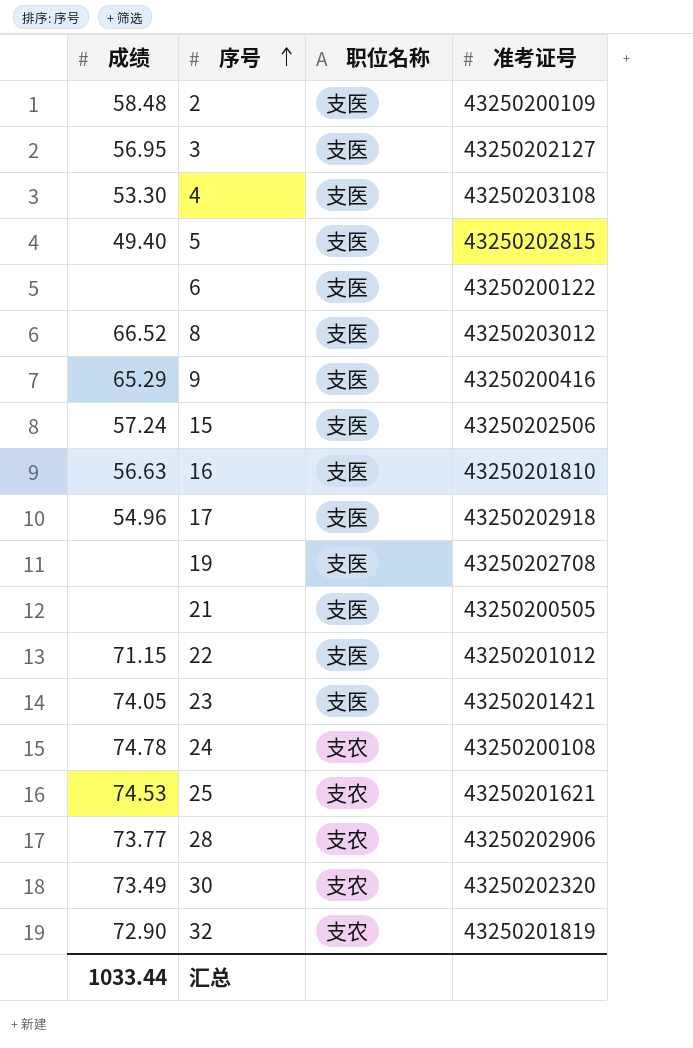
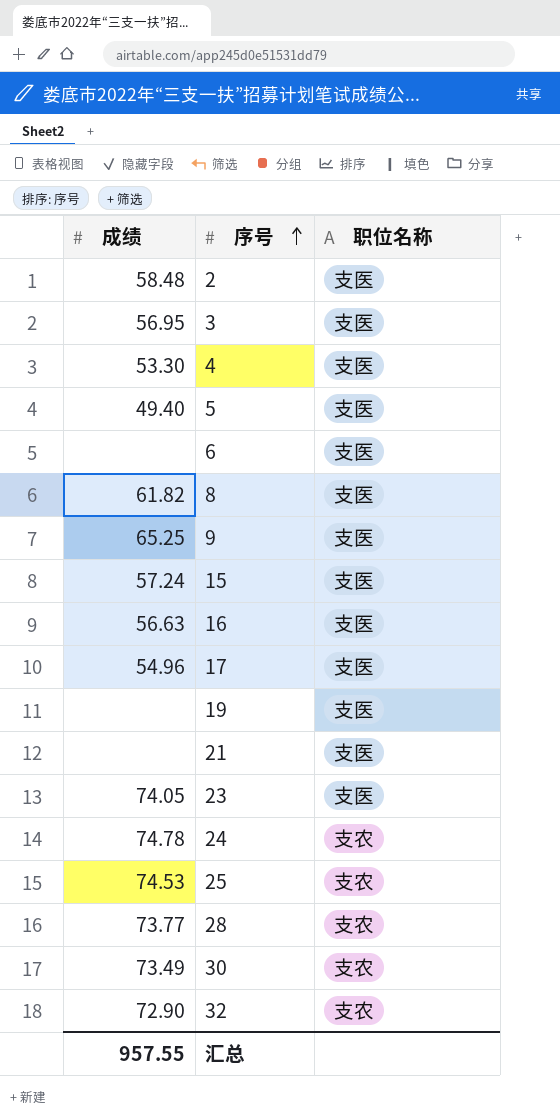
column 准考证号 | position: 4 -> none
row 22: 71.15 | 支医 | 43250201012 -> none
8 | 成绩: 66.52 -> 61.82
9 | 成绩: 65.29 -> 65.25
汇总 | 成绩: 1033.44 -> 957.55

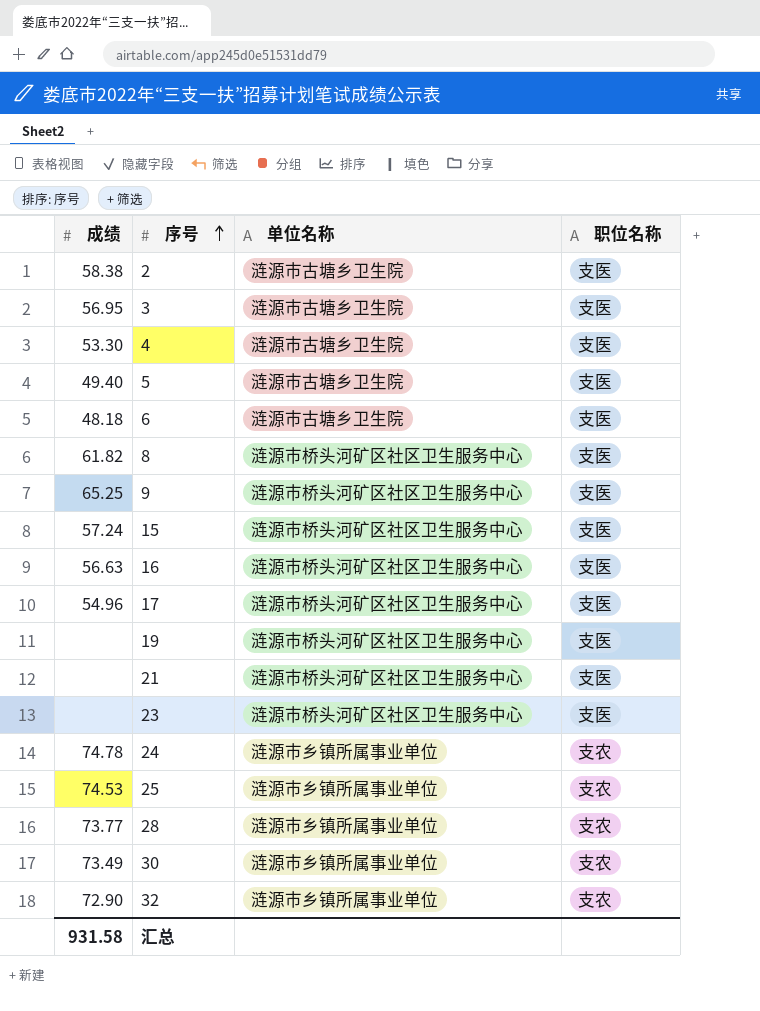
column 单位名称 | position: none -> 3
2 | 成绩: 58.48 -> 58.38
6 | 成绩: none -> 48.18
23 | 成绩: 74.05 -> none
汇总 | 成绩: 957.55 -> 931.58

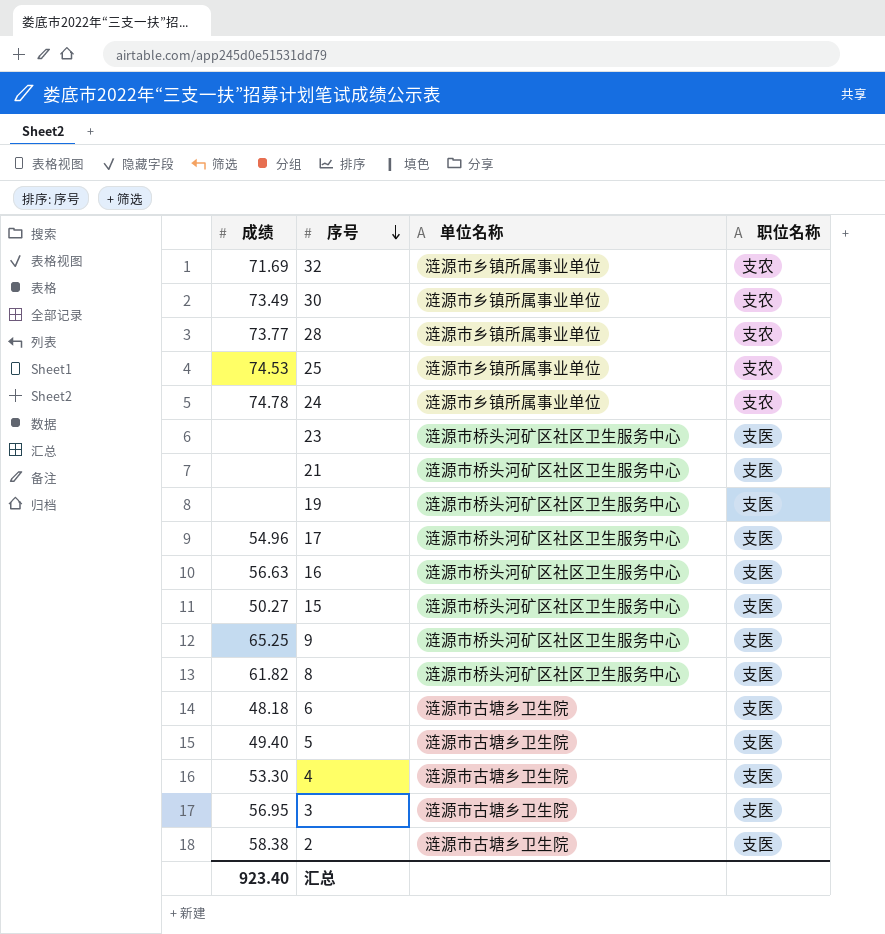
row order: 序号 ascending -> 序号 descending
32 | 成绩: 72.90 -> 71.69
15 | 成绩: 57.24 -> 50.27
汇总 | 成绩: 931.58 -> 923.40

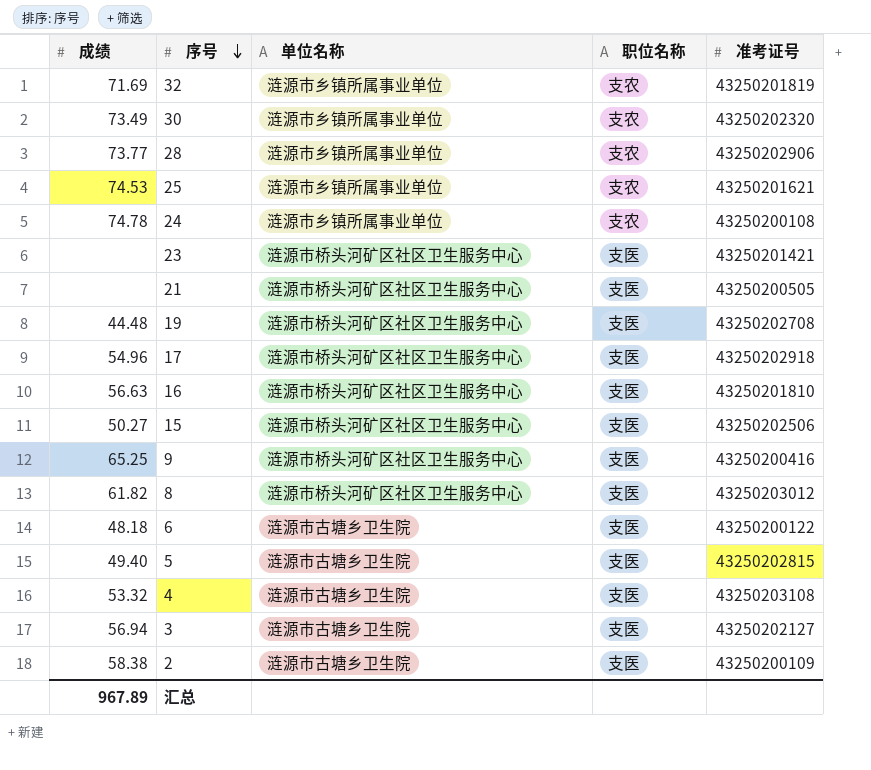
column 准考证号 | position: none -> 5
19 | 成绩: none -> 44.48
4 | 成绩: 53.30 -> 53.32
3 | 成绩: 56.95 -> 56.94
汇总 | 成绩: 923.40 -> 967.89

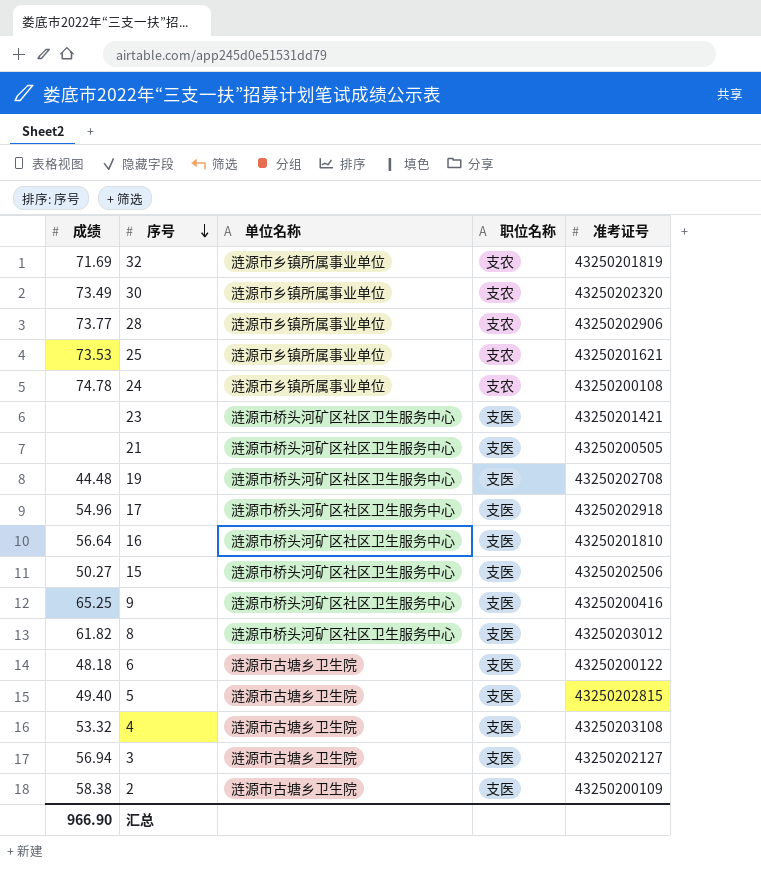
25 | 成绩: 74.53 -> 73.53
16 | 成绩: 56.63 -> 56.64
汇总 | 成绩: 967.89 -> 966.90

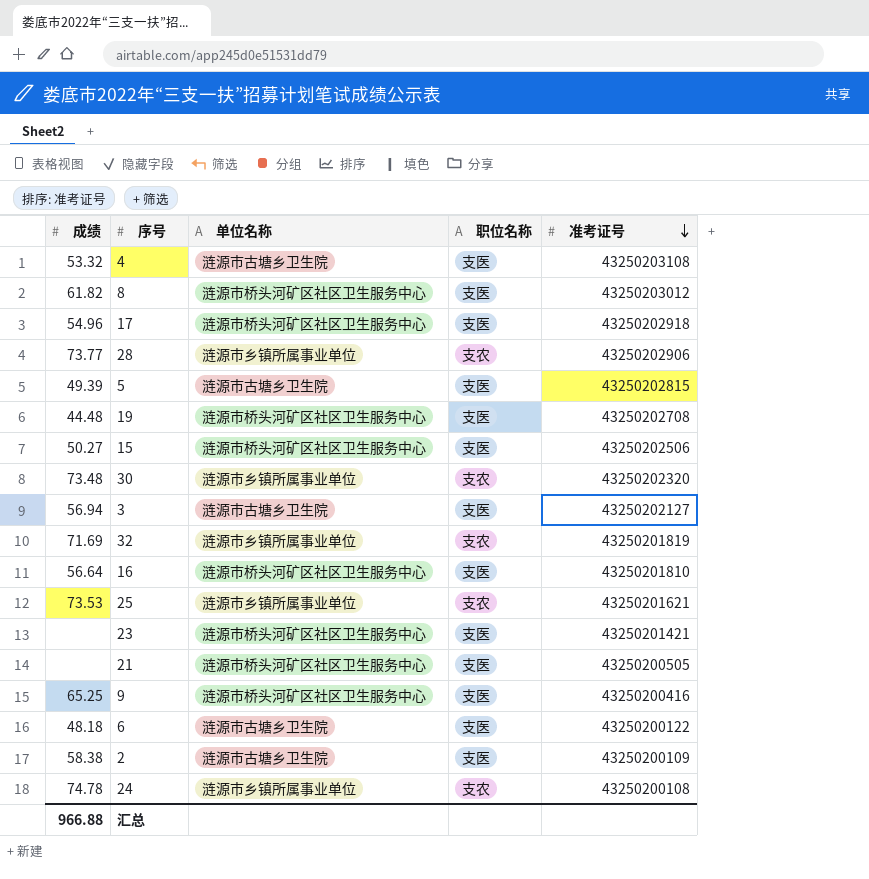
row order: 序号 descending -> 准考证号 descending
5 | 成绩: 49.40 -> 49.39
30 | 成绩: 73.49 -> 73.48
汇总 | 成绩: 966.90 -> 966.88

